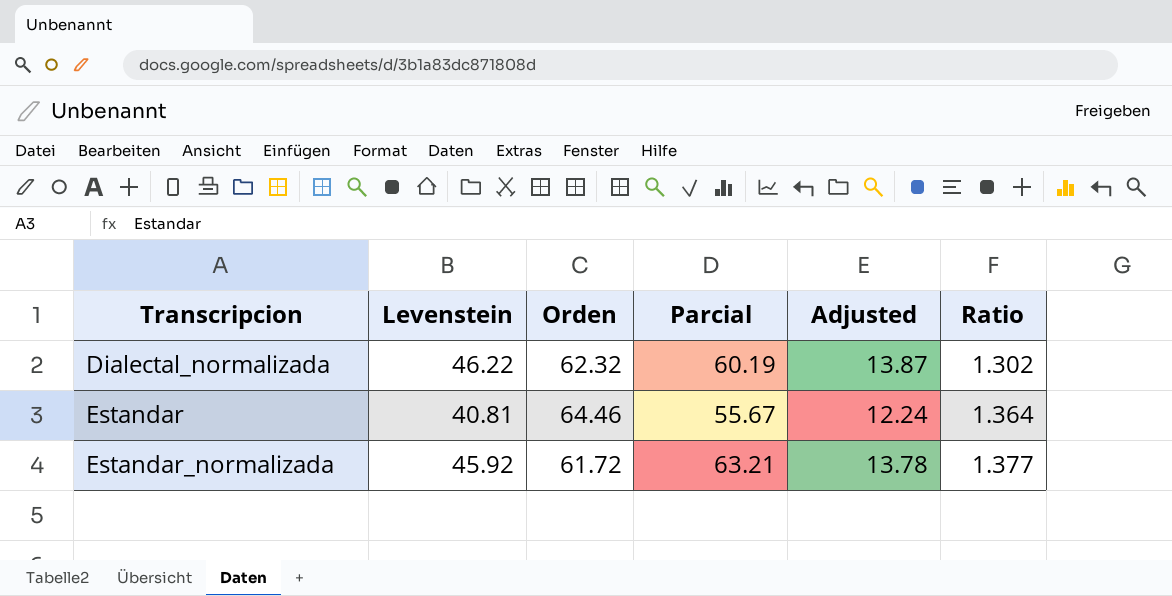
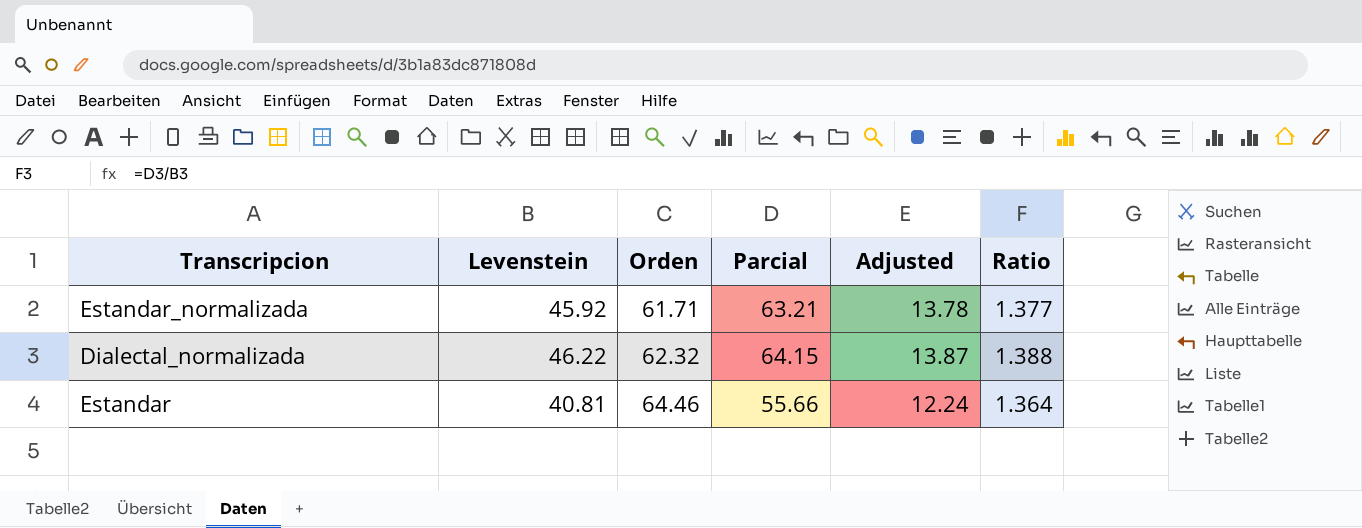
row order: Transcripcion ascending -> Orden ascending
Estandar_normalizada | Orden: 61.72 -> 61.71
Dialectal_normalizada | Parcial: 60.19 -> 64.15
Dialectal_normalizada | Ratio: 1.302 -> 1.388
Estandar | Parcial: 55.67 -> 55.66

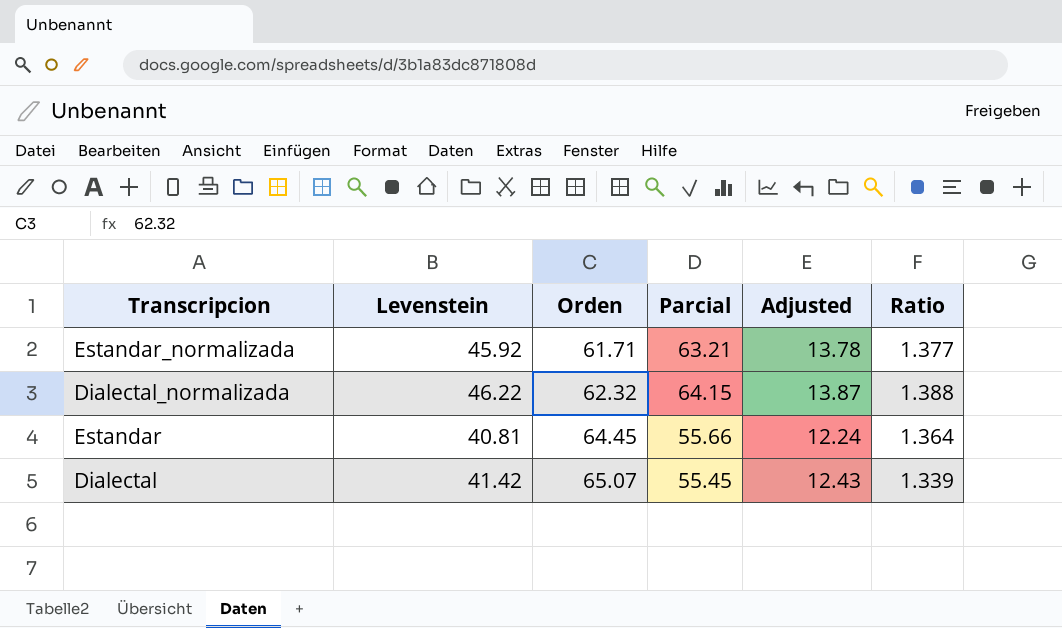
Estandar | Orden: 64.46 -> 64.45
row Dialectal: none -> 41.42 | 65.07 | 55.45 | 12.43 | 1.339

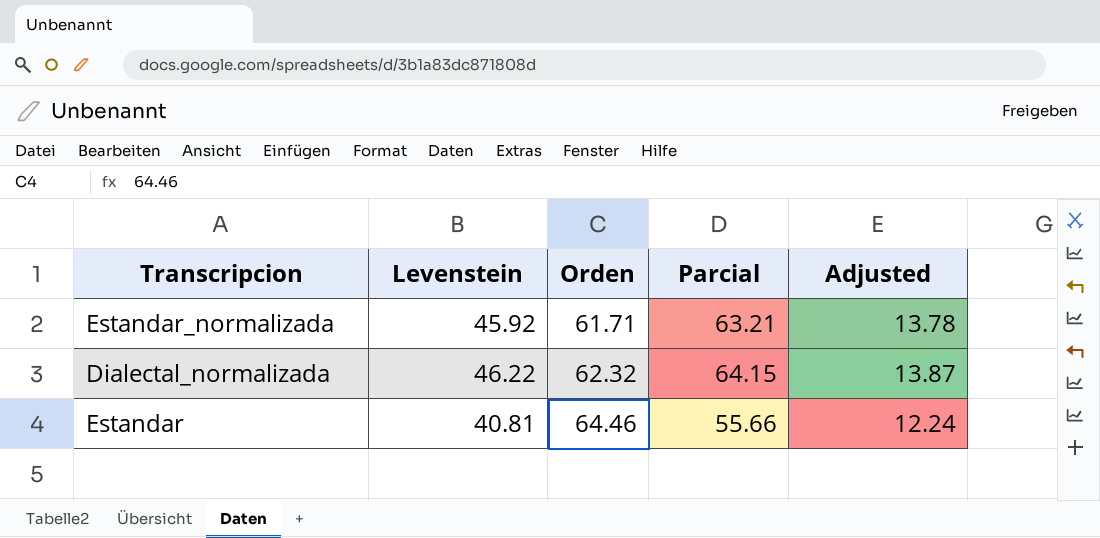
column Ratio | formula: [Parcial] / [Levenstein] -> none
row Dialectal: 41.42 | 65.07 | 55.45 | 12.43 | 1.339 -> none
Estandar | Orden: 64.45 -> 64.46

